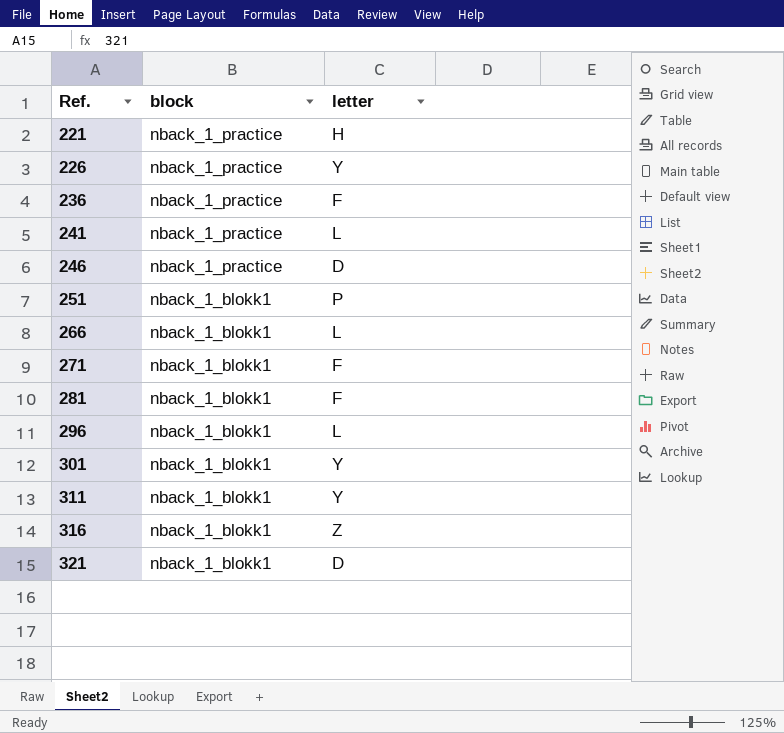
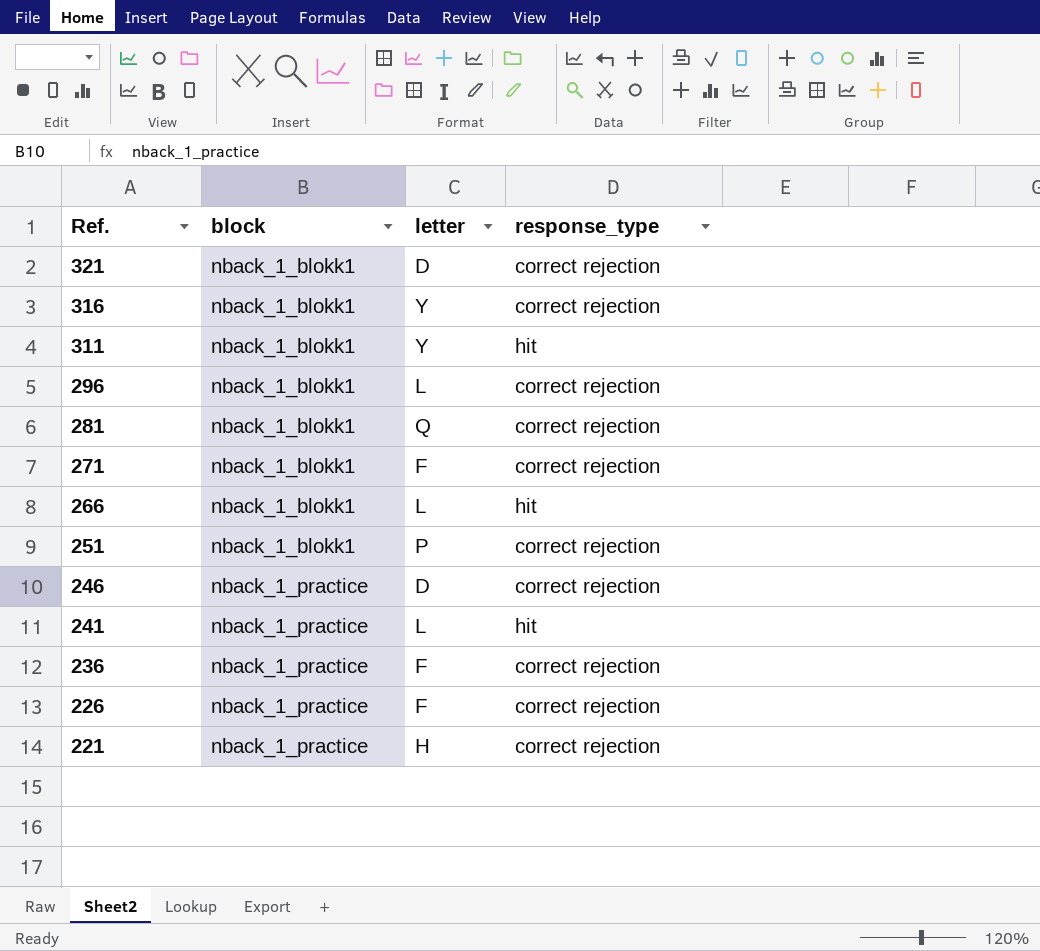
row order: Ref. ascending -> Ref. descending
column response_type | position: none -> 4
row 301: nback_1_blokk1 | Y -> none
316 | letter: Z -> Y
281 | letter: F -> Q
226 | letter: Y -> F

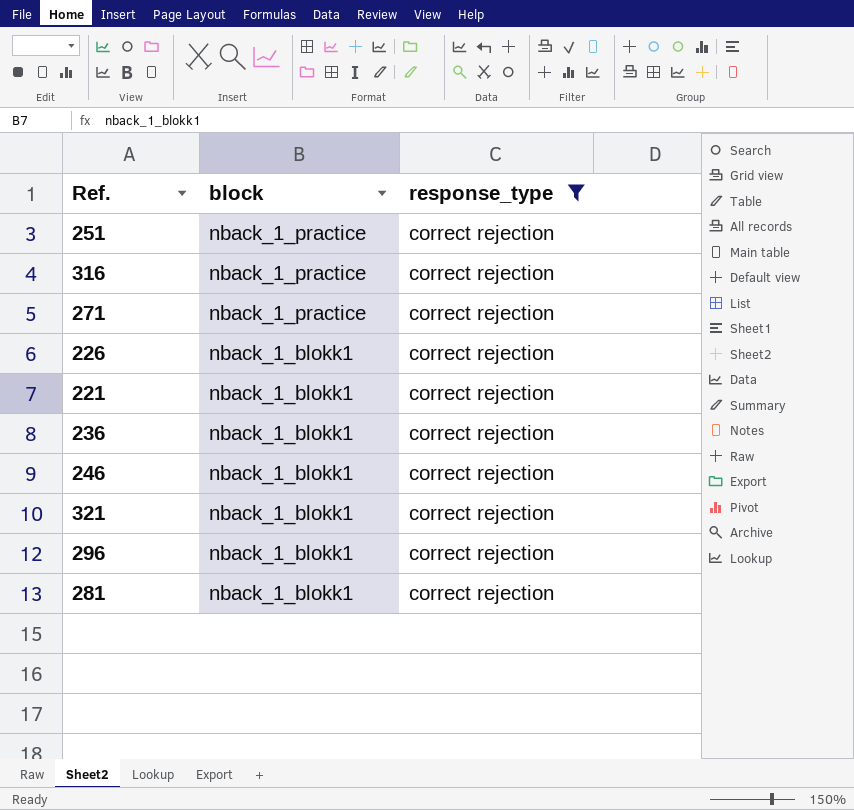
filter: none -> response_type = correct rejection
row order: Ref. descending -> block descending
column letter | position: 3 -> none
251 | block: nback_1_blokk1 -> nback_1_practice
316 | block: nback_1_blokk1 -> nback_1_practice
271 | block: nback_1_blokk1 -> nback_1_practice
226 | block: nback_1_practice -> nback_1_blokk1
221 | block: nback_1_practice -> nback_1_blokk1
236 | block: nback_1_practice -> nback_1_blokk1
246 | block: nback_1_practice -> nback_1_blokk1

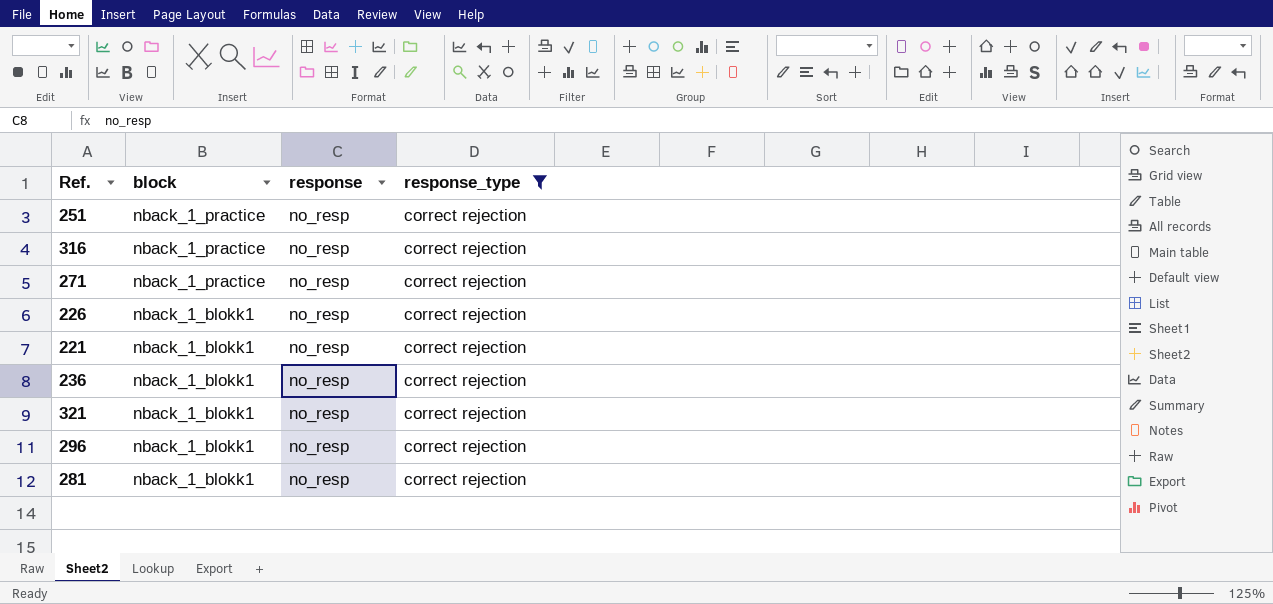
column response | position: none -> 3
row 246: nback_1_blokk1 | correct rejection -> none

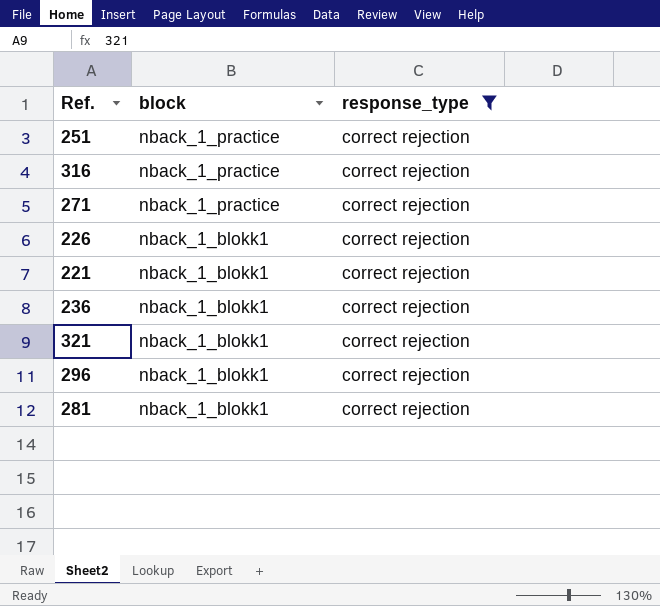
column response | position: 3 -> none

